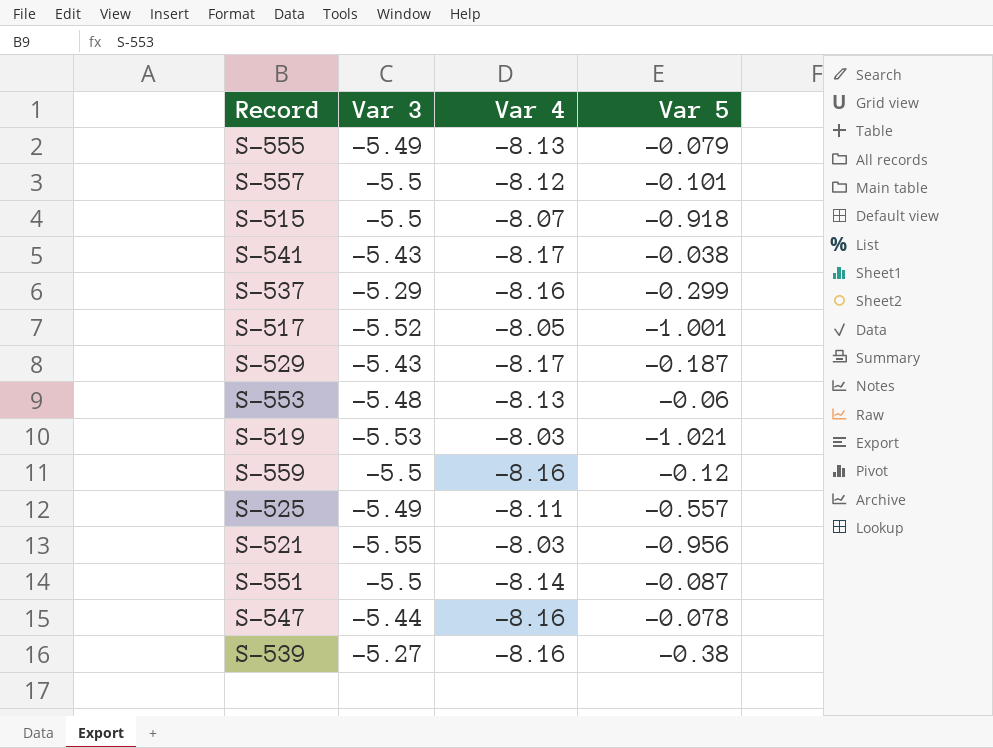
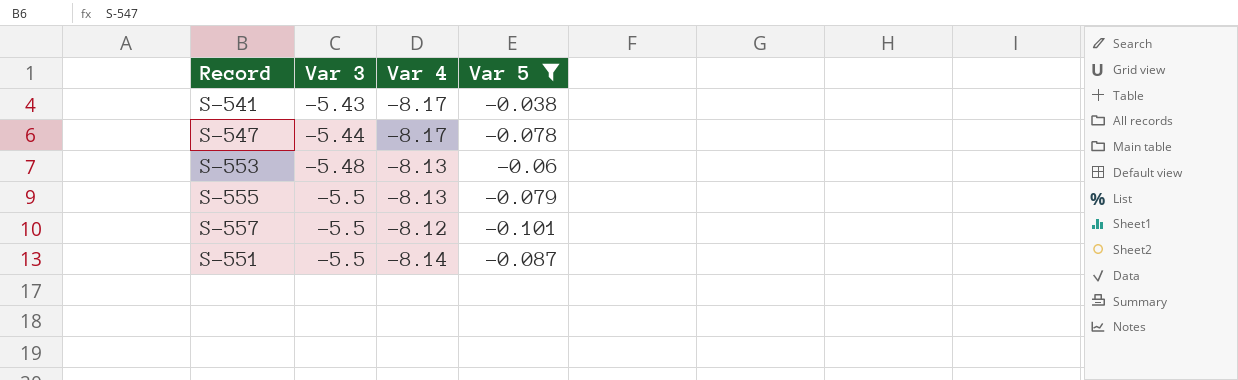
filter: none -> Var 5 >= -0.101
row order: none -> Var 3 descending
S-547 | Var 4: -8.16 -> -8.17
S-555 | Var 3: -5.49 -> -5.5

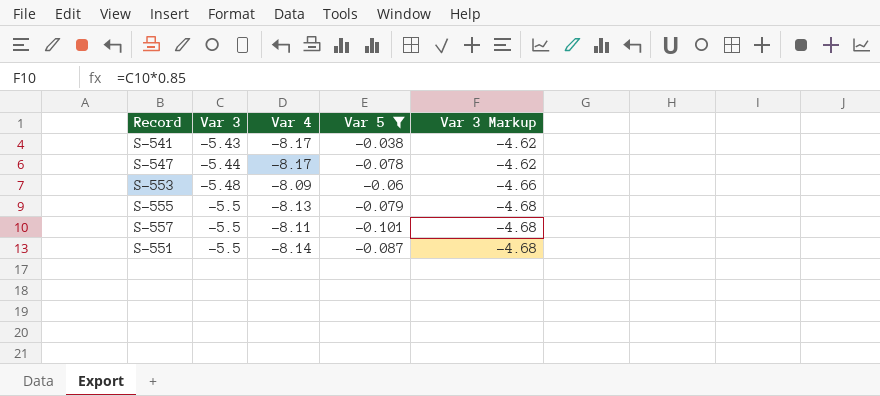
column Var 3 Markup | formula: none -> [Var 3] * 0.85
S-553 | Var 4: -8.13 -> -8.09
S-557 | Var 4: -8.12 -> -8.11

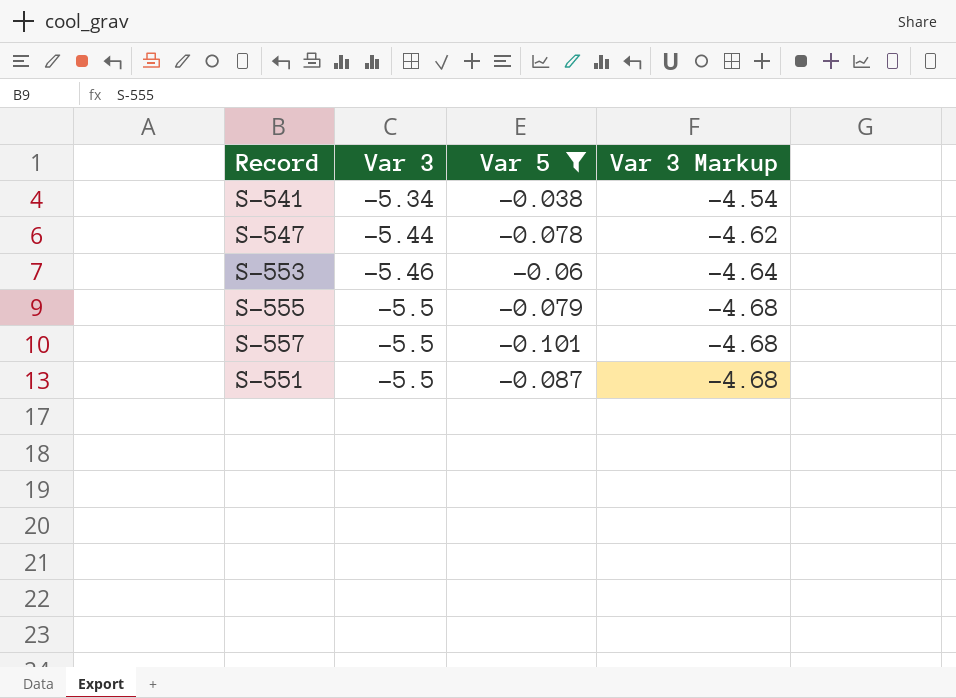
column Var 4 | position: 3 -> none
S-541 | Var 3: -5.43 -> -5.34
S-541 | Var 3 Markup: -4.62 -> -4.54
S-553 | Var 3: -5.48 -> -5.46
S-553 | Var 3 Markup: -4.66 -> -4.64

